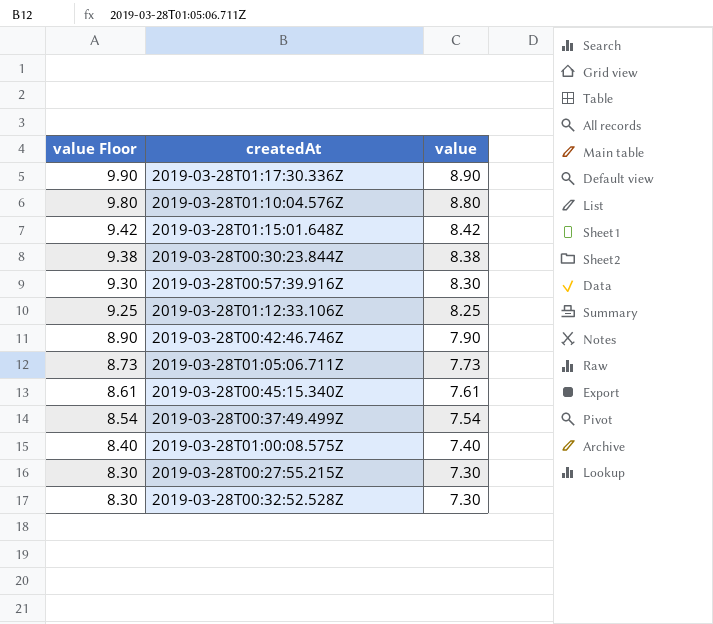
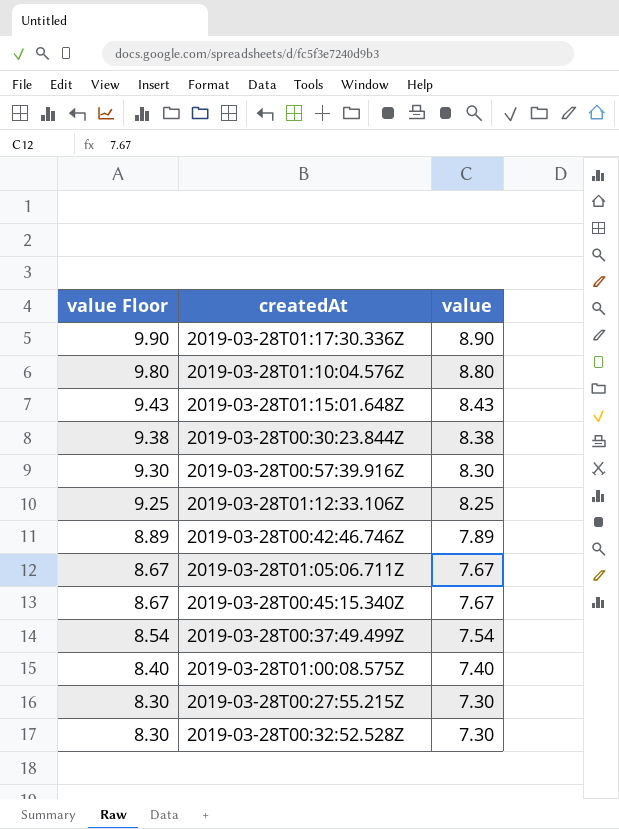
2019-03-28T01:15:01.648Z | value Floor: 9.42 -> 9.43
2019-03-28T01:15:01.648Z | value: 8.42 -> 8.43
2019-03-28T00:42:46.746Z | value Floor: 8.90 -> 8.89
2019-03-28T00:42:46.746Z | value: 7.90 -> 7.89
2019-03-28T01:05:06.711Z | value Floor: 8.73 -> 8.67
2019-03-28T01:05:06.711Z | value: 7.73 -> 7.67
2019-03-28T00:45:15.340Z | value Floor: 8.61 -> 8.67
2019-03-28T00:45:15.340Z | value: 7.61 -> 7.67

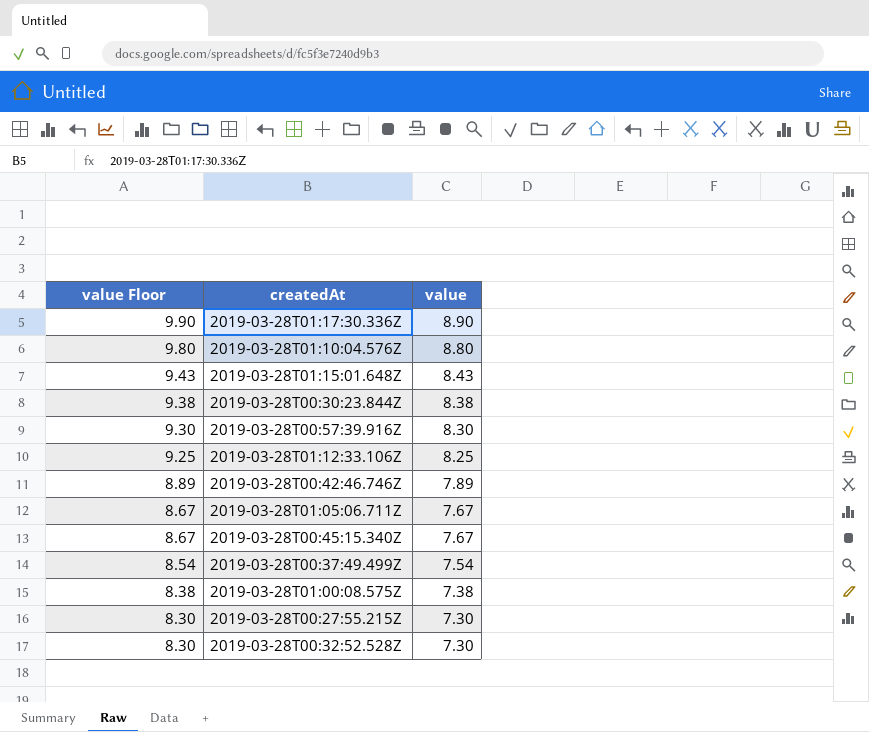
2019-03-28T01:00:08.575Z | value Floor: 8.40 -> 8.38
2019-03-28T01:00:08.575Z | value: 7.40 -> 7.38

